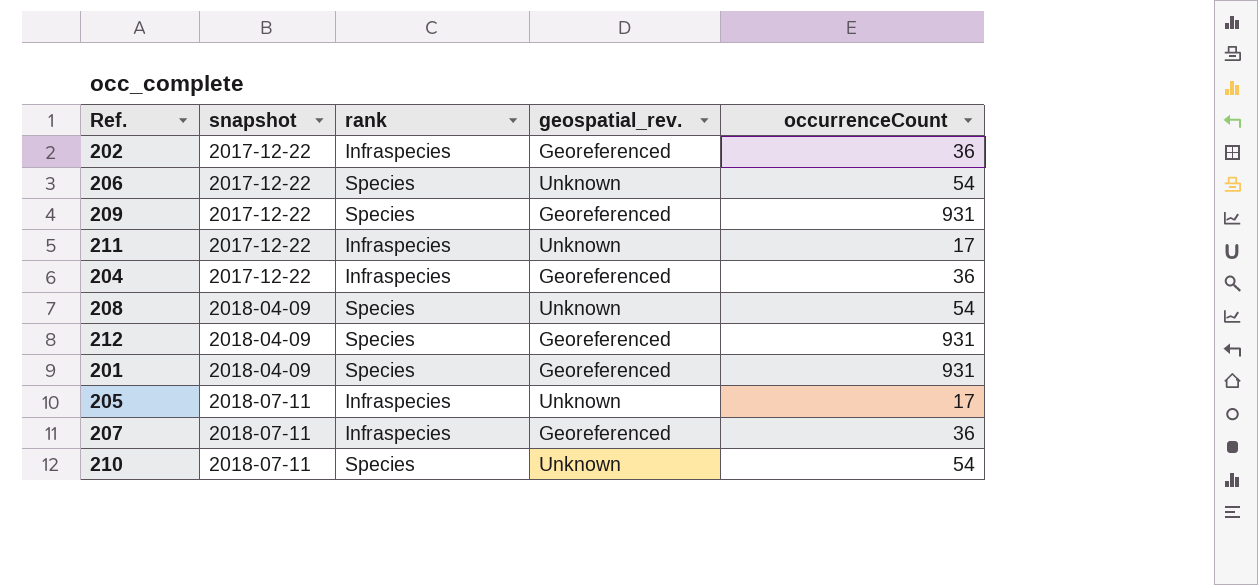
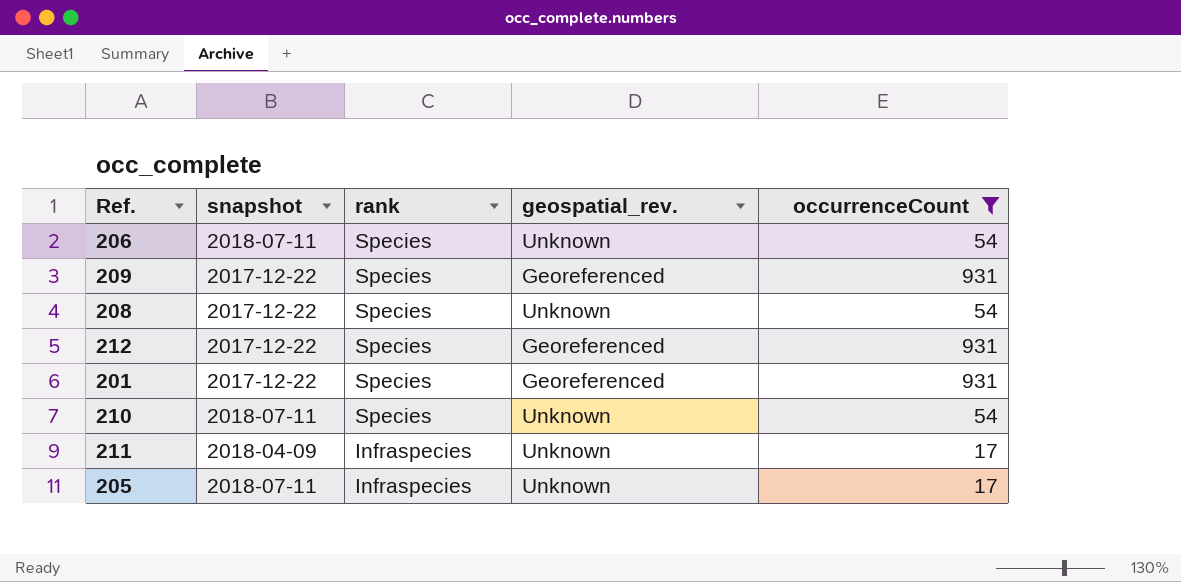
filter: none -> occurrenceCount != 36
row order: snapshot ascending -> rank descending
206 | snapshot: 2017-12-22 -> 2018-07-11
208 | snapshot: 2018-04-09 -> 2017-12-22
212 | snapshot: 2018-04-09 -> 2017-12-22
201 | snapshot: 2018-04-09 -> 2017-12-22
211 | snapshot: 2017-12-22 -> 2018-04-09

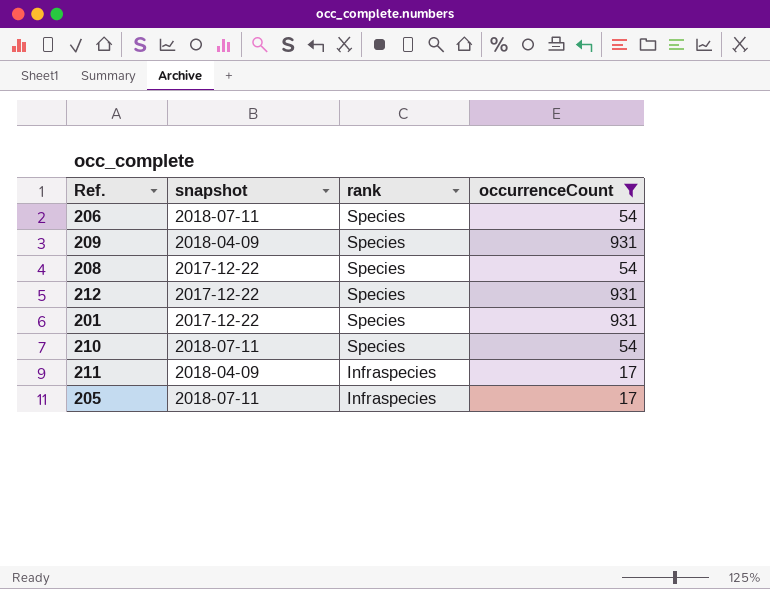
column geospatial_rev. | position: 4 -> none
209 | snapshot: 2017-12-22 -> 2018-04-09

